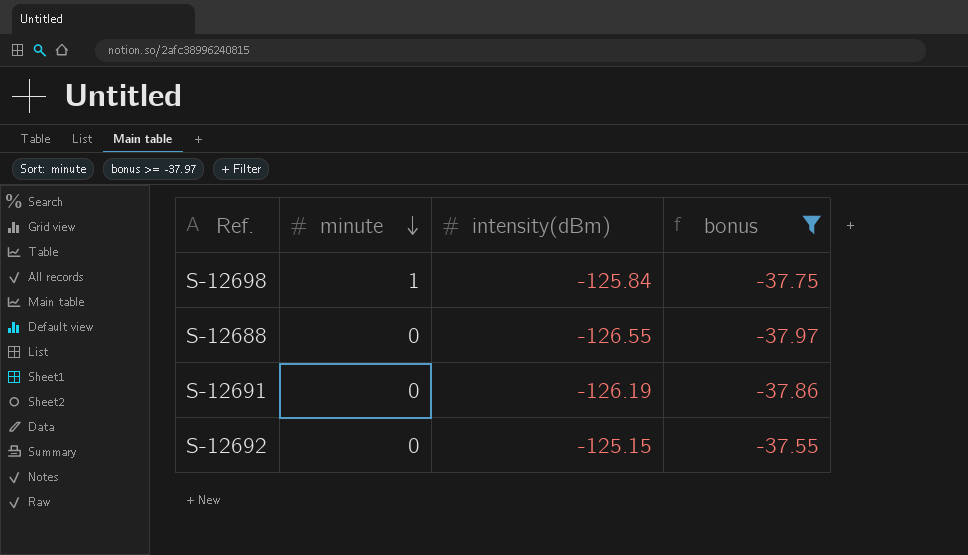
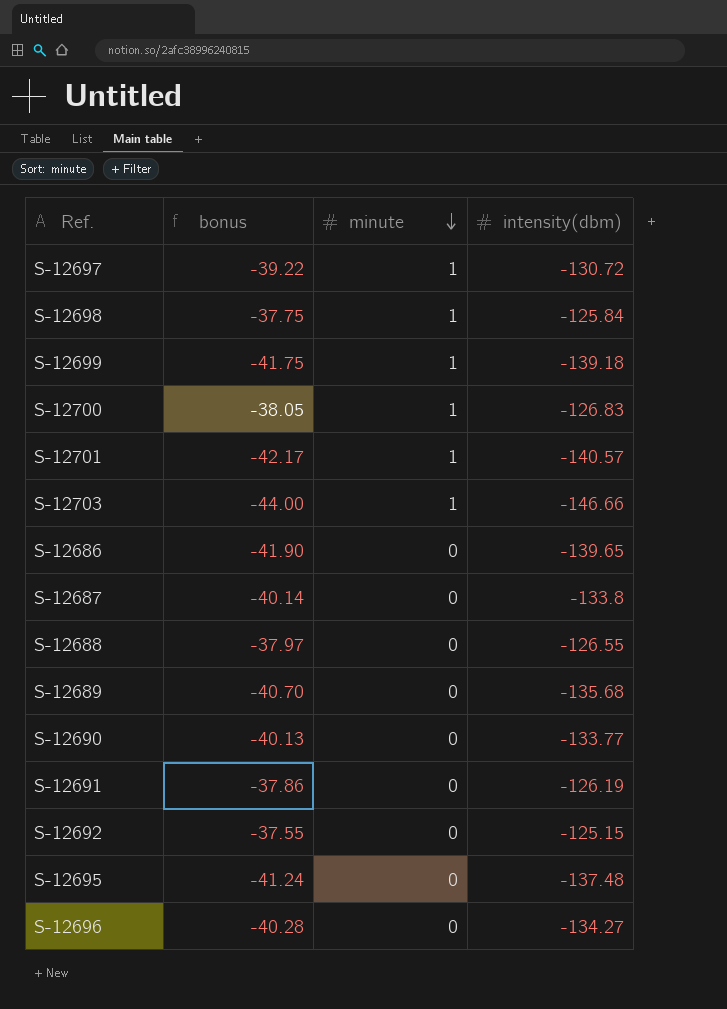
filter: bonus >= -37.97 -> none
column bonus | position: 4 -> 2
column name: intensity(dBm) -> intensity(dbm)

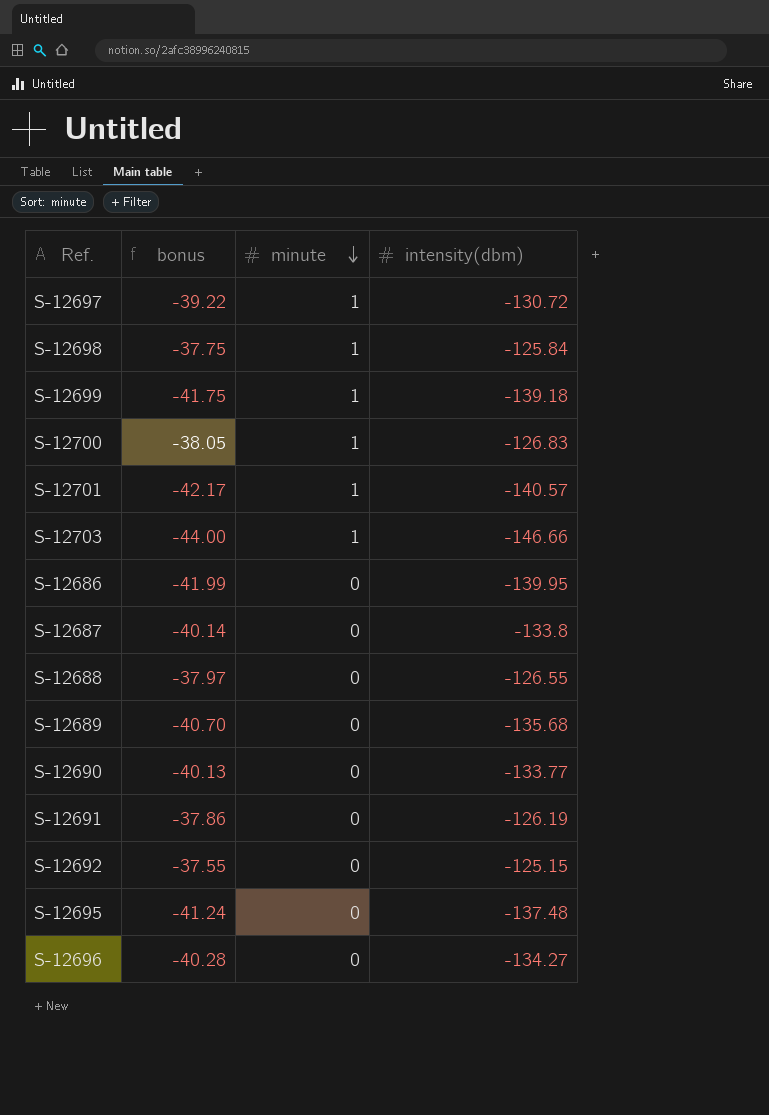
S-12686 | bonus: -41.90 -> -41.99
S-12686 | intensity(dbm): -139.65 -> -139.95

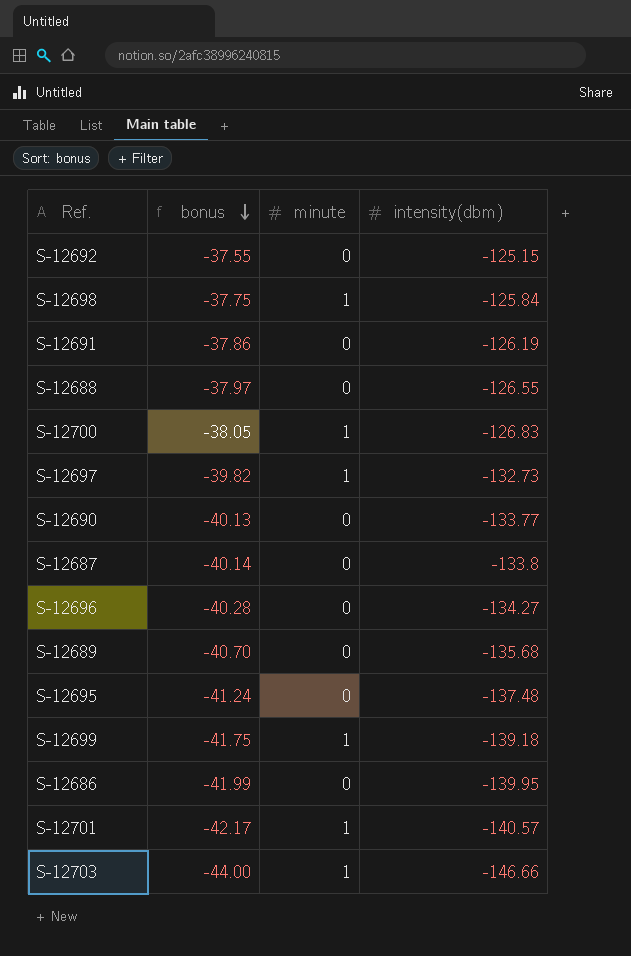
row order: minute descending -> bonus descending
S-12697 | bonus: -39.22 -> -39.82
S-12697 | intensity(dbm): -130.72 -> -132.73

